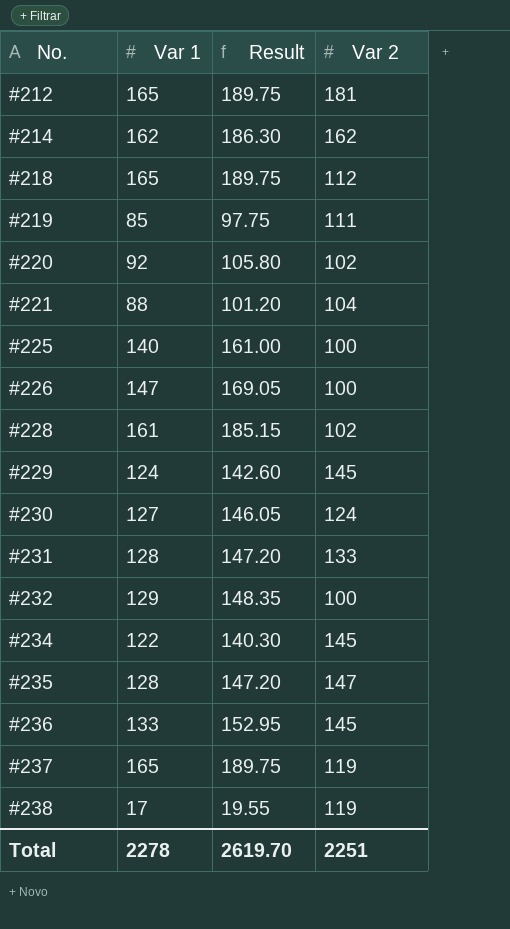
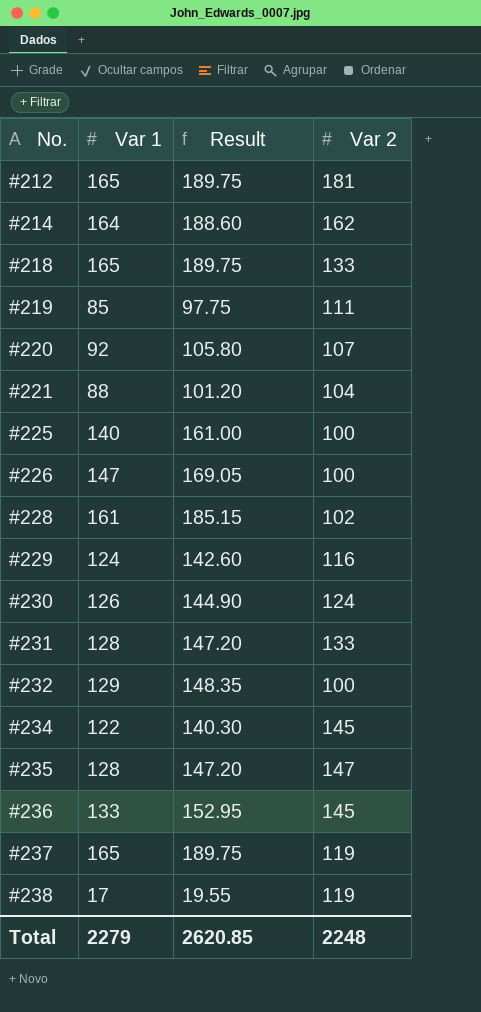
#214 | Var 1: 162 -> 164
#214 | Result: 186.30 -> 188.60
#218 | Var 2: 112 -> 133
#220 | Var 2: 102 -> 107
#229 | Var 2: 145 -> 116
#230 | Var 1: 127 -> 126
#230 | Result: 146.05 -> 144.90
Total | Var 1: 2278 -> 2279
Total | Result: 2619.70 -> 2620.85
Total | Var 2: 2251 -> 2248

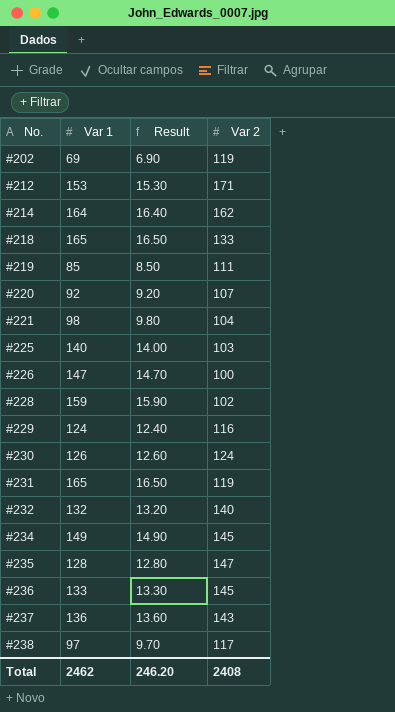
column Result | formula: [Var 1] * 1.15 -> [Var 1] * 0.1
row #202: none -> 69 | 6.90 | 119
#212 | Var 1: 165 -> 153
#212 | Var 2: 181 -> 171
#221 | Var 1: 88 -> 98
#225 | Var 2: 100 -> 103
#228 | Var 1: 161 -> 159
#231 | Var 1: 128 -> 165
#231 | Var 2: 133 -> 119
#232 | Var 1: 129 -> 132
#232 | Var 2: 100 -> 140
#234 | Var 1: 122 -> 149
#237 | Var 1: 165 -> 136
#237 | Var 2: 119 -> 143
#238 | Var 1: 17 -> 97
#238 | Var 2: 119 -> 117
Total | Var 1: 2279 -> 2462
Total | Result: 2620.85 -> 246.20
Total | Var 2: 2248 -> 2408

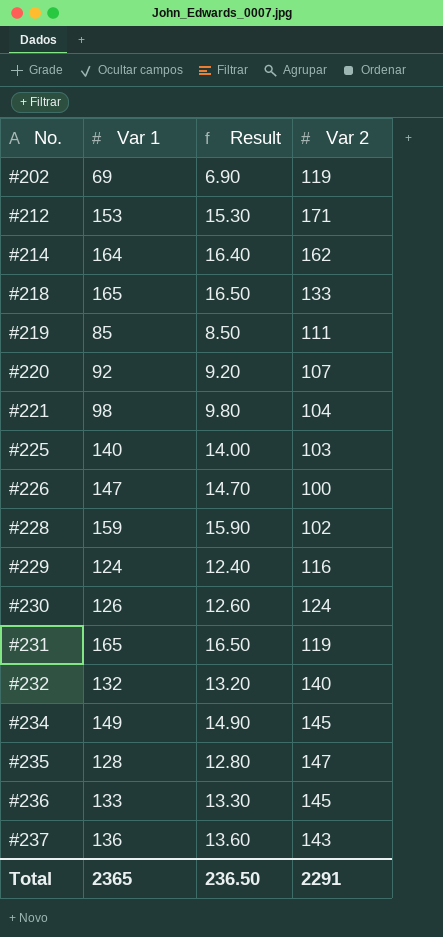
row #238: 97 | 9.70 | 117 -> none
Total | Var 1: 2462 -> 2365
Total | Result: 246.20 -> 236.50
Total | Var 2: 2408 -> 2291

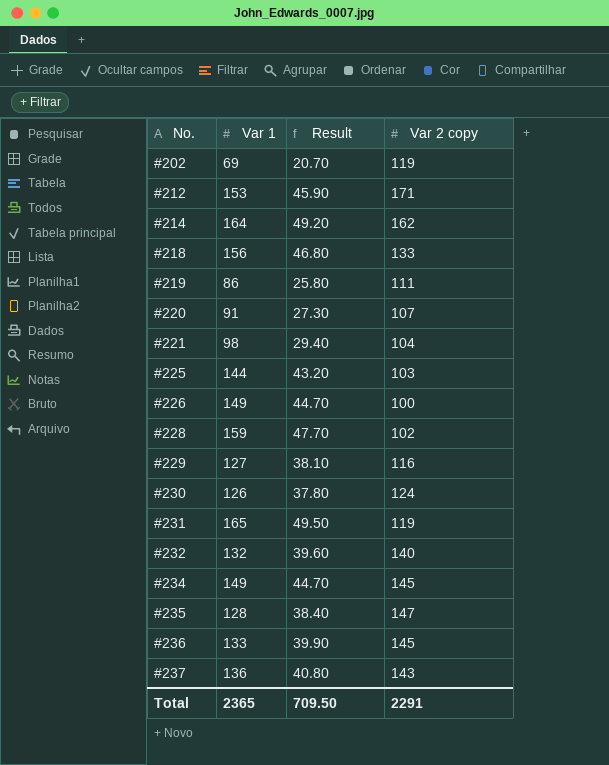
column Result | formula: [Var 1] * 0.1 -> [Var 1] * 0.3
column name: Var 2 -> Var 2 copy
#218 | Var 1: 165 -> 156
#219 | Var 1: 85 -> 86
#220 | Var 1: 92 -> 91
#225 | Var 1: 140 -> 144
#226 | Var 1: 147 -> 149
#229 | Var 1: 124 -> 127
Total | Result: 236.50 -> 709.50

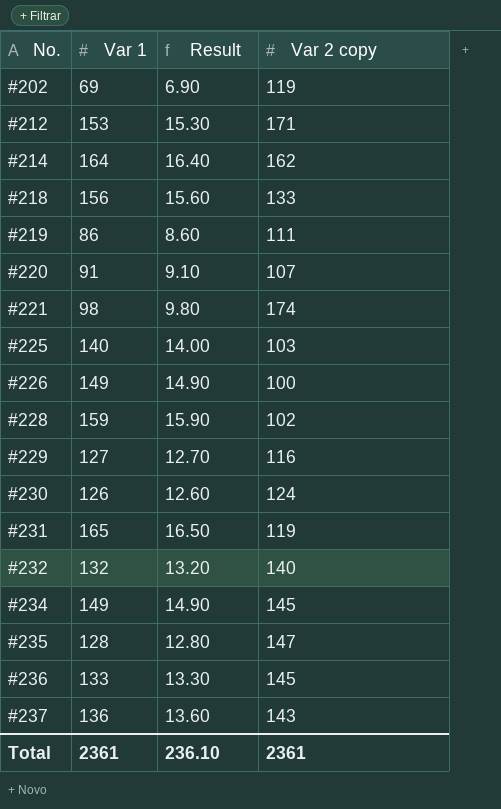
column Result | formula: [Var 1] * 0.3 -> [Var 1] * 0.1
#221 | Var 2 copy: 104 -> 174
#225 | Var 1: 144 -> 140
Total | Var 1: 2365 -> 2361
Total | Result: 709.50 -> 236.10
Total | Var 2 copy: 2291 -> 2361

